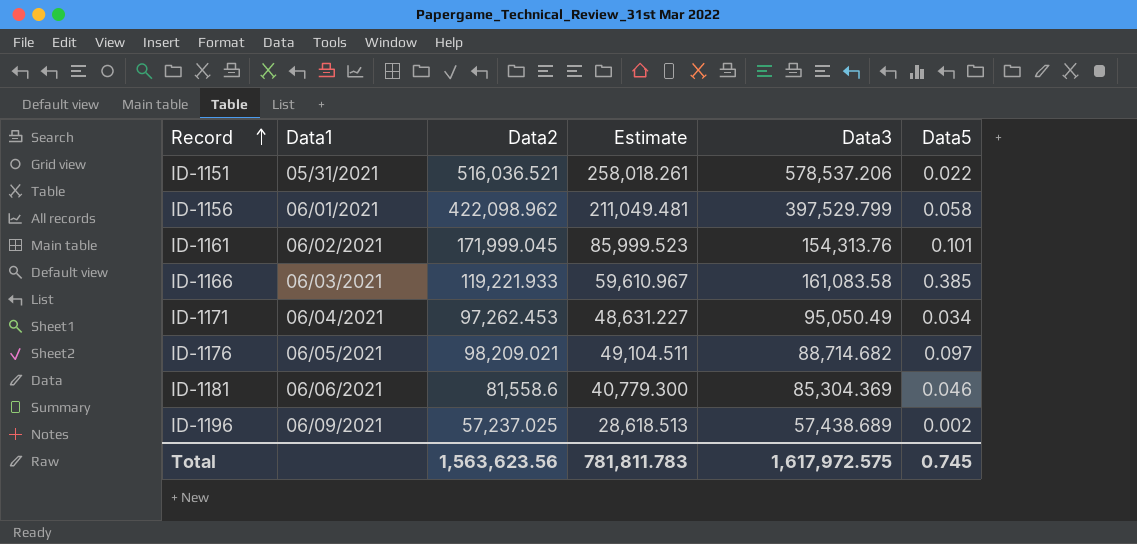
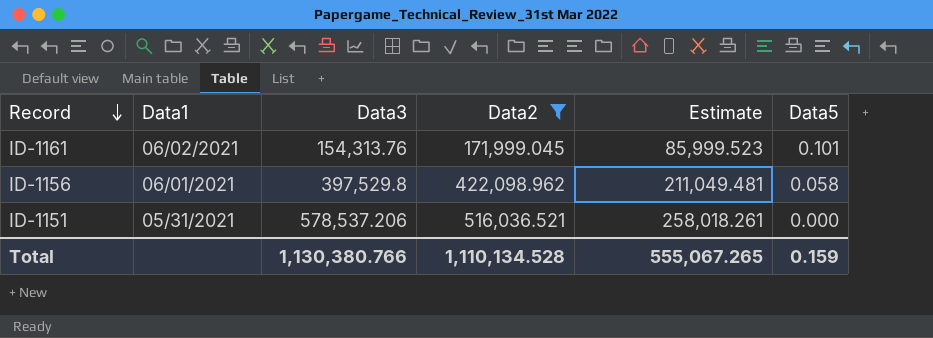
filter: none -> Data2 >= 171,999.045
row order: Record ascending -> Record descending
column Data3 | position: 5 -> 3
ID-1156 | Data3: 397,529.799 -> 397,529.8
ID-1151 | Data5: 0.022 -> 0.000
Total | Data3: 1,617,972.575 -> 1,130,380.766
Total | Data2: 1,563,623.56 -> 1,110,134.528
Total | Estimate: 781,811.783 -> 555,067.265
Total | Data5: 0.745 -> 0.159

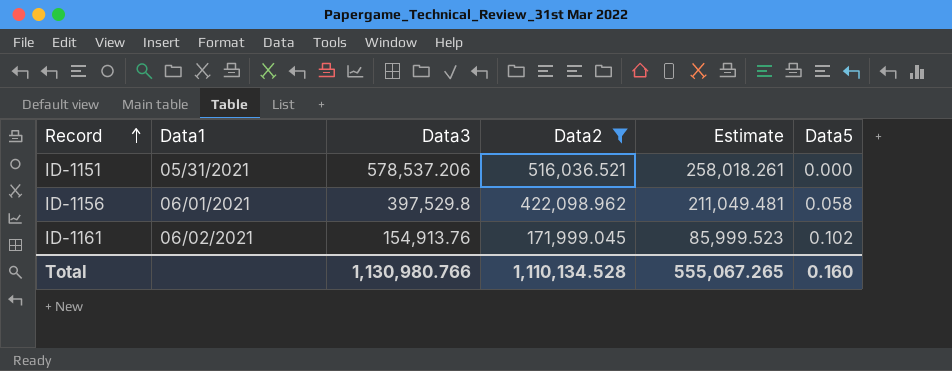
row order: Record descending -> Record ascending
ID-1161 | Data3: 154,313.76 -> 154,913.76
ID-1161 | Data5: 0.101 -> 0.102
Total | Data3: 1,130,380.766 -> 1,130,980.766
Total | Data5: 0.159 -> 0.160

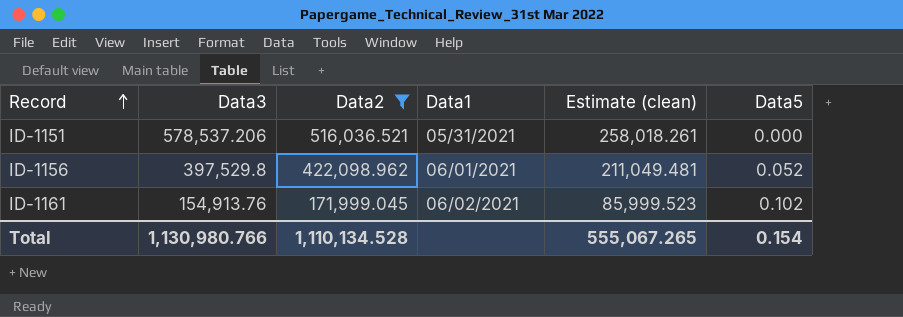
column Data1 | position: 2 -> 4
column name: Estimate -> Estimate (clean)
ID-1156 | Data5: 0.058 -> 0.052
Total | Data5: 0.160 -> 0.154

